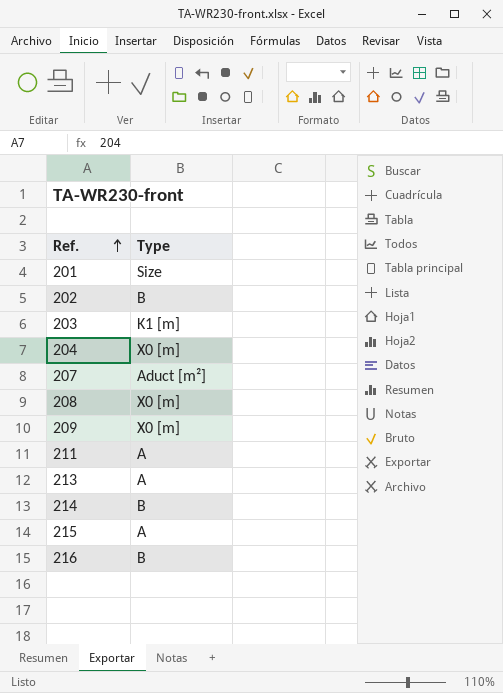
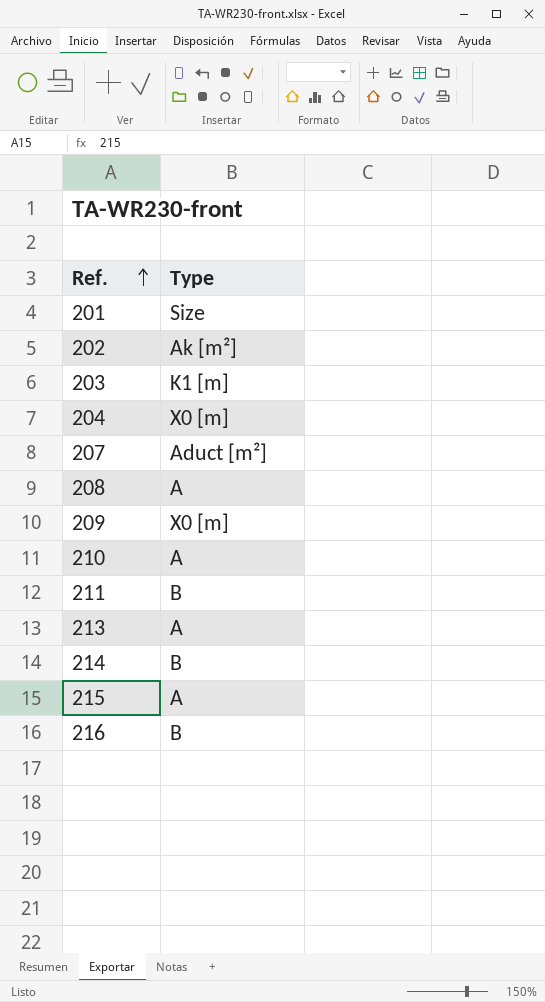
202 | Type: B -> Ak [m²]
208 | Type: X0 [m] -> A
row 210: none -> A
211 | Type: A -> B

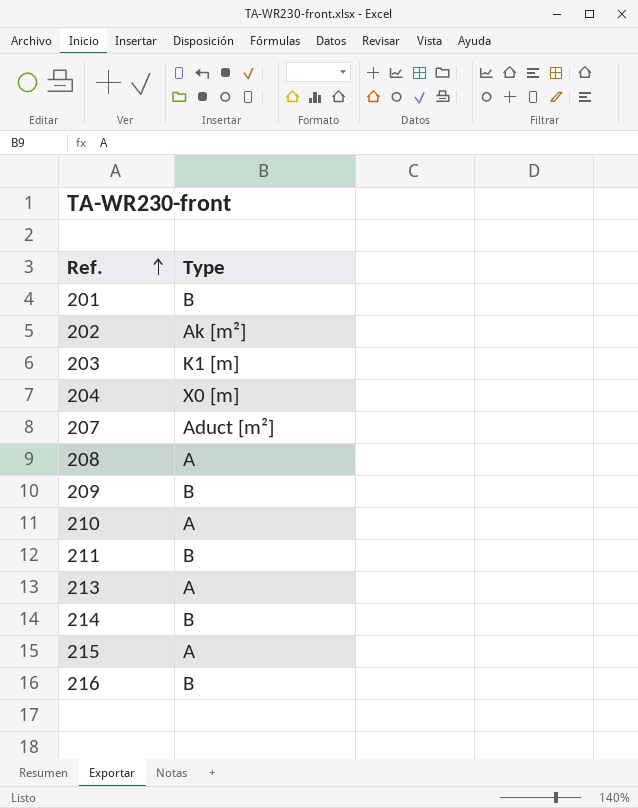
201 | Type: Size -> B
209 | Type: X0 [m] -> B

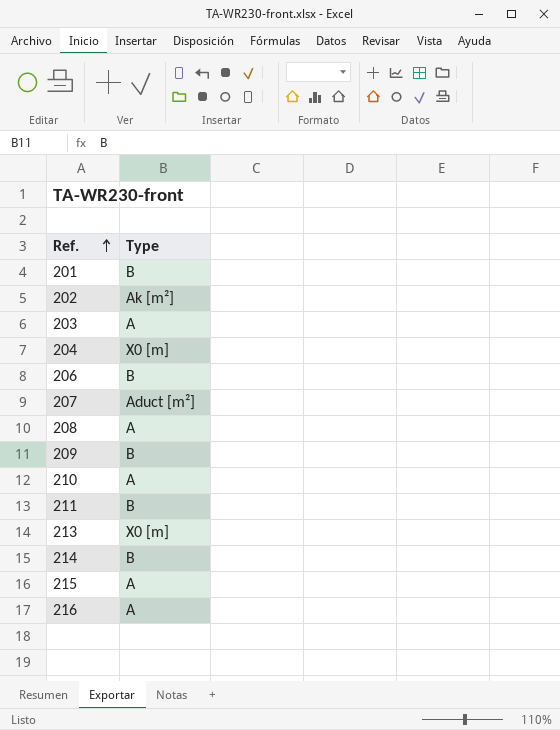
203 | Type: K1 [m] -> A
row 206: none -> B
213 | Type: A -> X0 [m]
216 | Type: B -> A

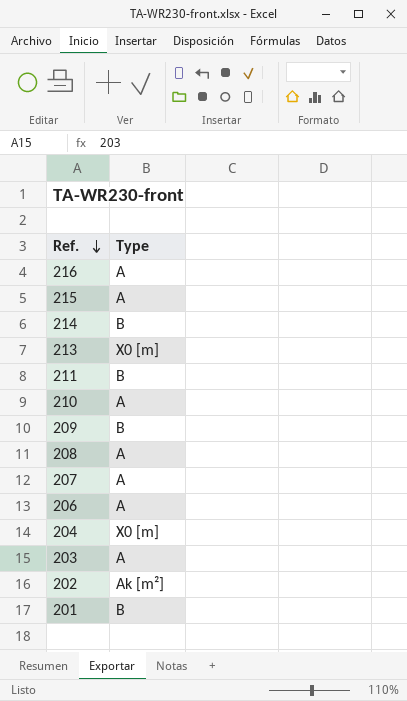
row order: Ref. ascending -> Ref. descending
207 | Type: Aduct [m²] -> A
206 | Type: B -> A

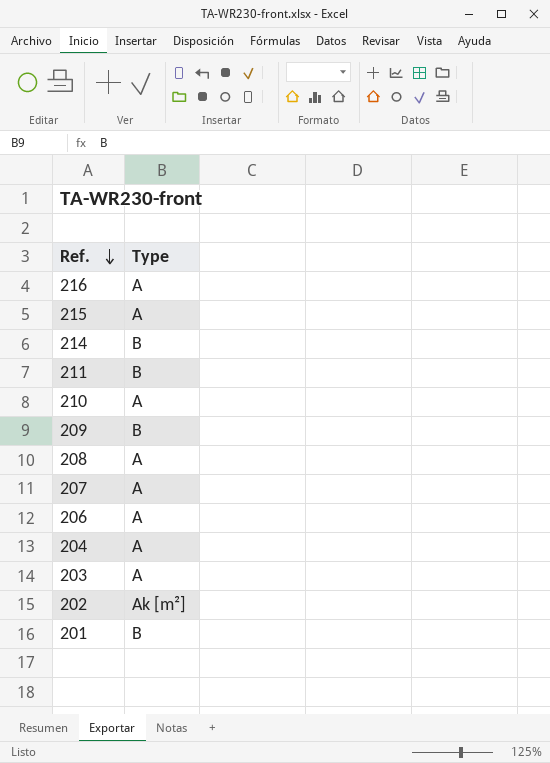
row 213: X0 [m] -> none
204 | Type: X0 [m] -> A

